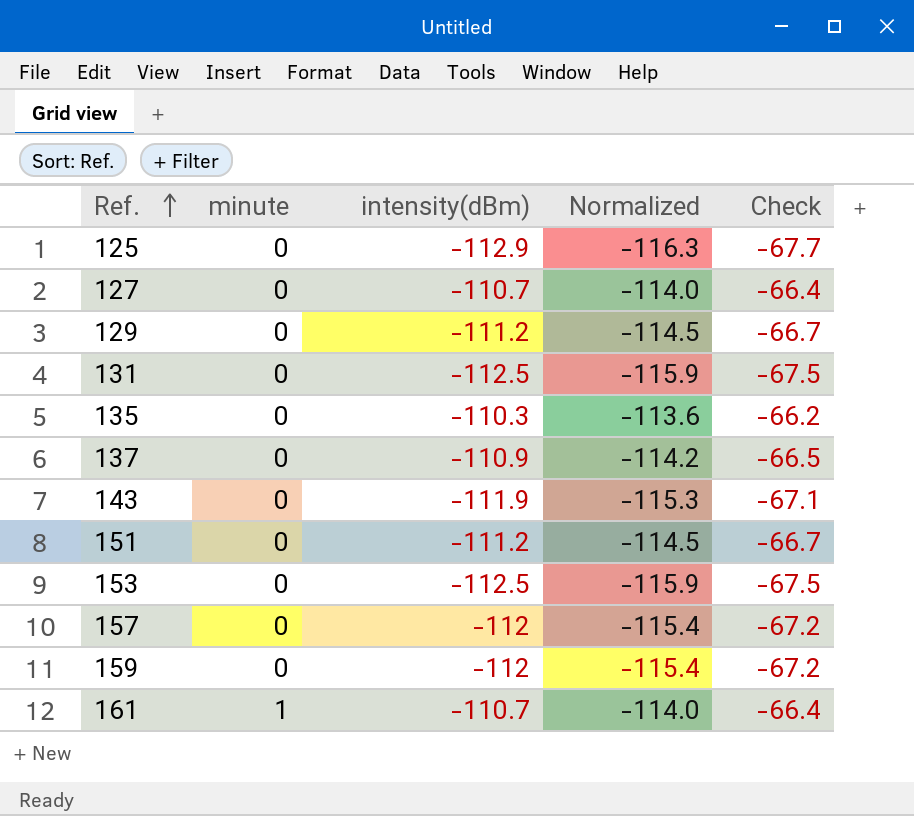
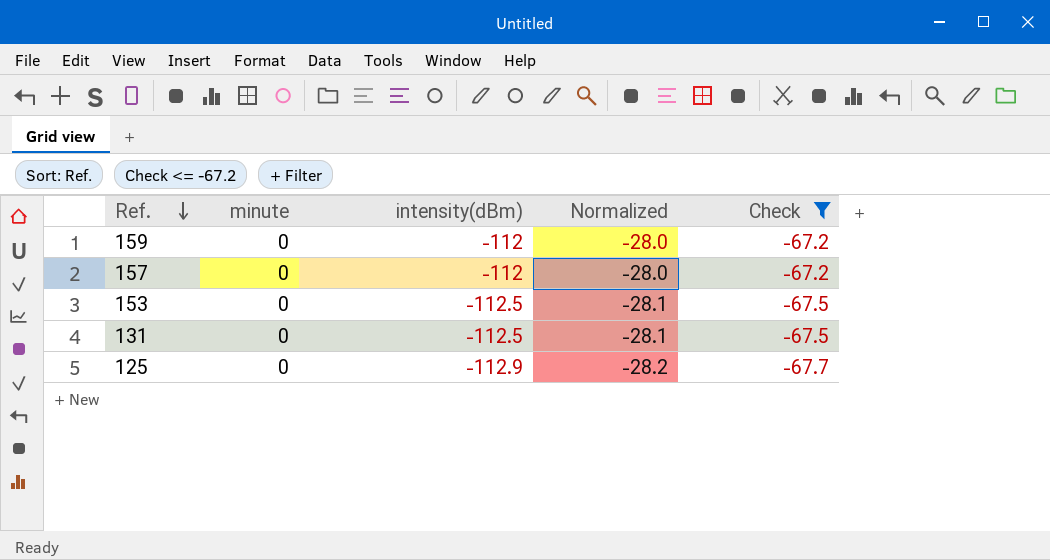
filter: none -> Check <= -67.2
row order: Ref. ascending -> Ref. descending
column Normalized | formula: [intensity(dBm)] * 1.03 -> [intensity(dBm)] * 0.25

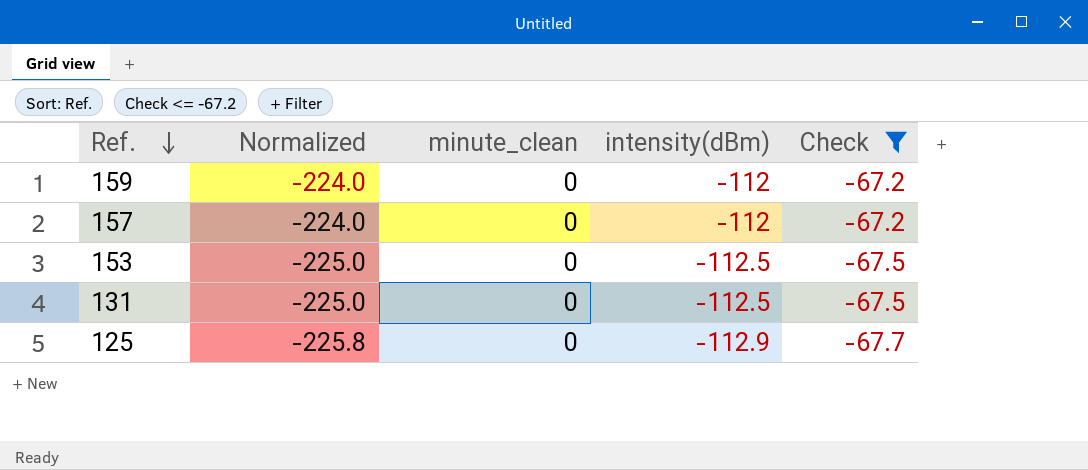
column Normalized | formula: [intensity(dBm)] * 0.25 -> [intensity(dBm)] * 2
column Normalized | position: 4 -> 2
column name: minute -> minute_clean

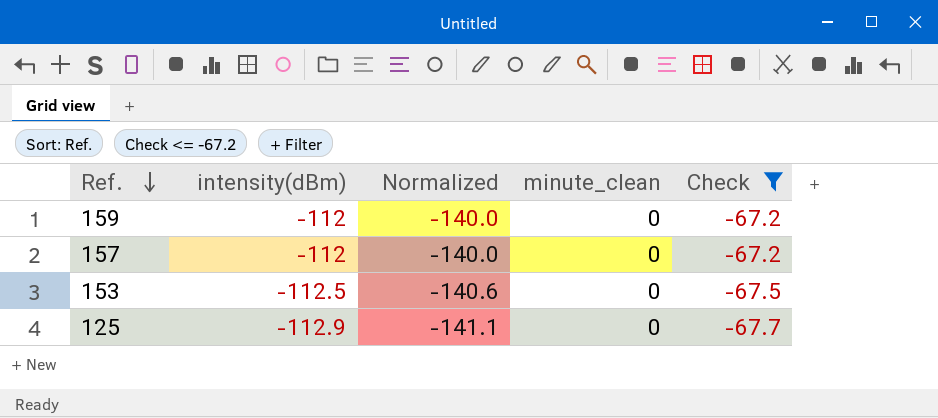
column intensity(dBm) | position: 4 -> 2
column Normalized | formula: [intensity(dBm)] * 2 -> [intensity(dBm)] * 1.25
row 131: -225.0 | 0 | -112.5 | -67.5 -> none

